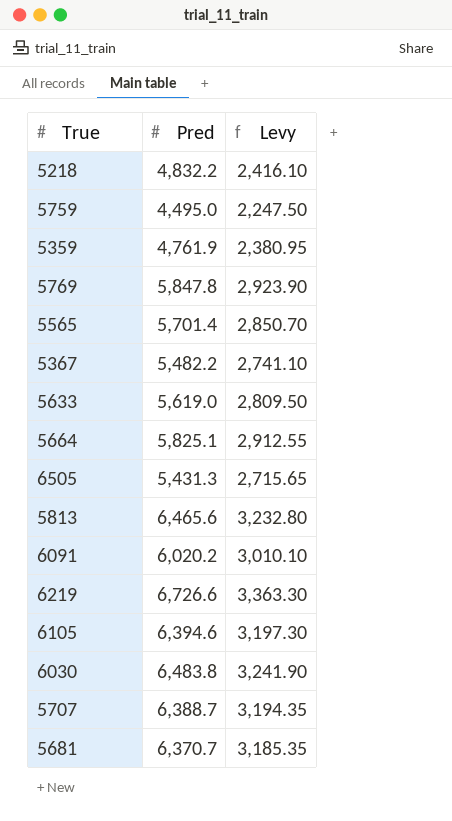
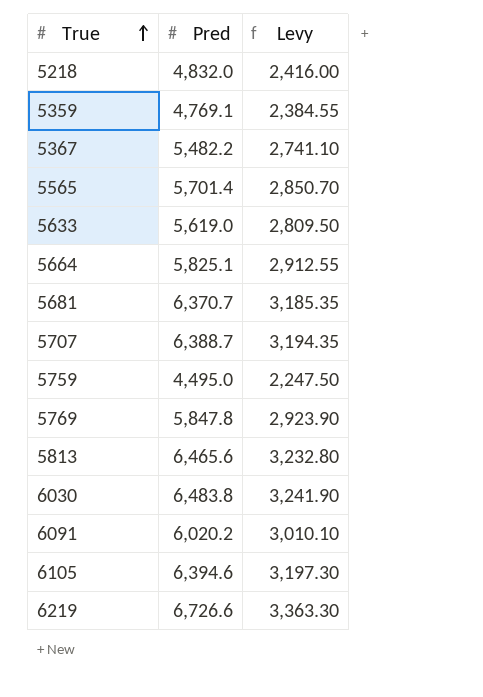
row order: none -> True ascending
row 6505: 5,431.3 | 2,715.65 -> none
5218 | Pred: 4,832.2 -> 4,832.0
5218 | Levy: 2,416.10 -> 2,416.00
5359 | Pred: 4,761.9 -> 4,769.1
5359 | Levy: 2,380.95 -> 2,384.55

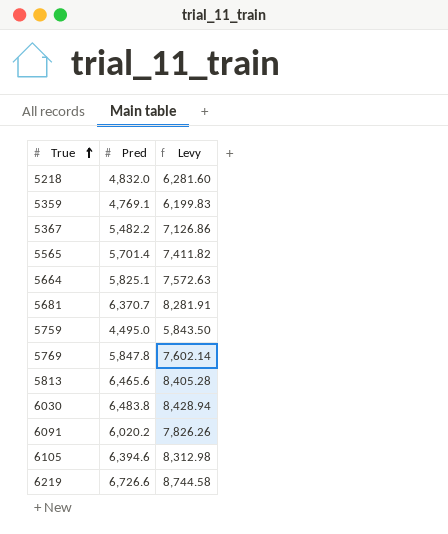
column Levy | formula: [Pred] * 0.5 -> [Pred] * 1.3
row 5633: 5,619.0 | 2,809.50 -> none
row 5707: 6,388.7 | 3,194.35 -> none

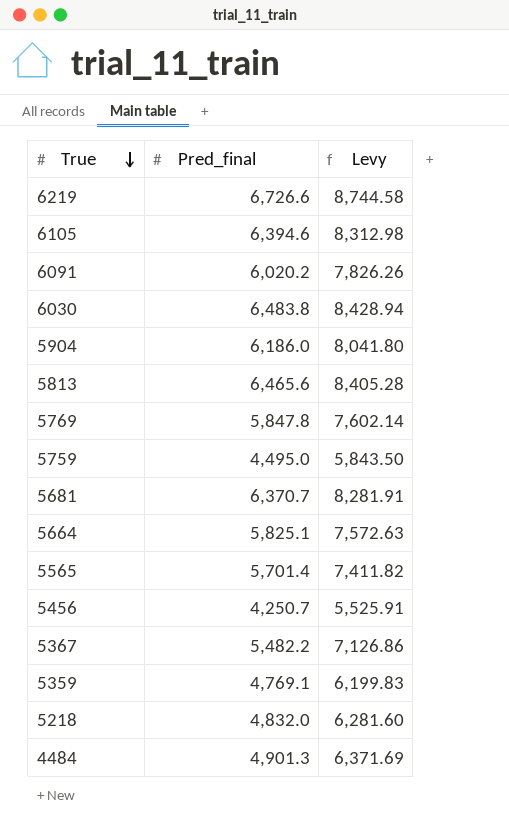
row order: True ascending -> True descending
column name: Pred -> Pred_final
row 5904: none -> 6,186.0 | 8,041.80
row 5456: none -> 4,250.7 | 5,525.91
row 4484: none -> 4,901.3 | 6,371.69

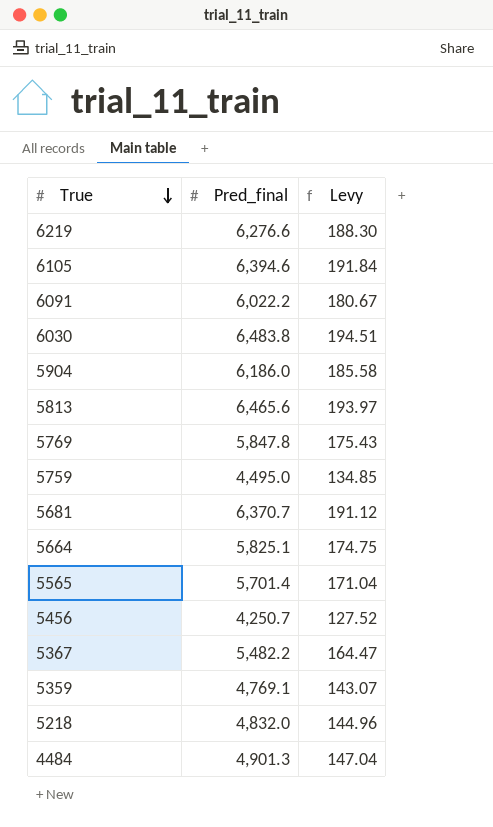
column Levy | formula: [Pred_final] * 1.3 -> [Pred_final] * 0.03
6219 | Pred_final: 6,726.6 -> 6,276.6
6091 | Pred_final: 6,020.2 -> 6,022.2

